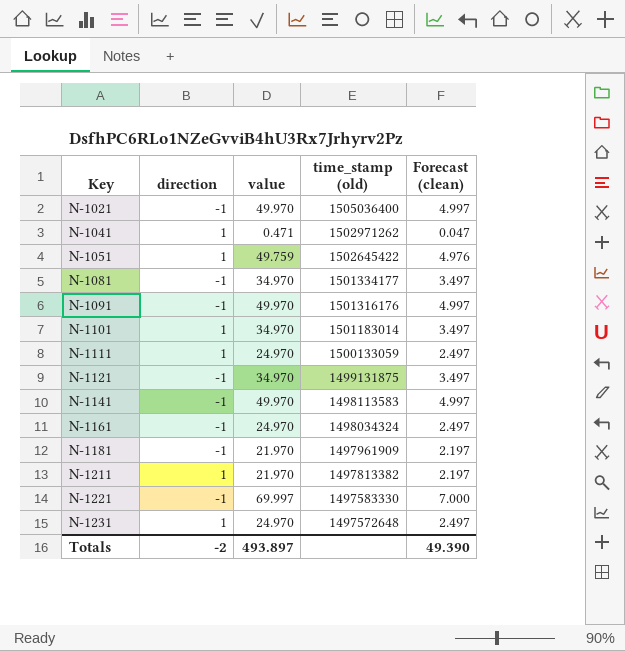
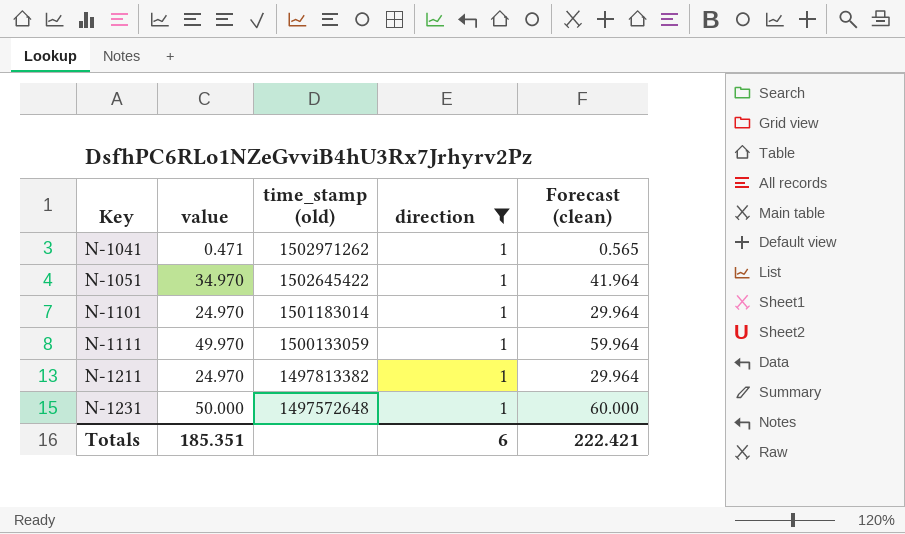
filter: none -> direction = 1
column direction | position: 2 -> 4
column Forecast (clean) | formula: [value] * 0.1 -> [value] * 1.2
N-1051 | value: 49.759 -> 34.970
N-1101 | value: 34.970 -> 24.970
N-1111 | value: 24.970 -> 49.970
N-1211 | value: 21.970 -> 24.970
N-1231 | value: 24.970 -> 50.000
Totals | value: 493.897 -> 185.351
Totals | direction: -2 -> 6
Totals | Forecast (clean): 49.390 -> 222.421

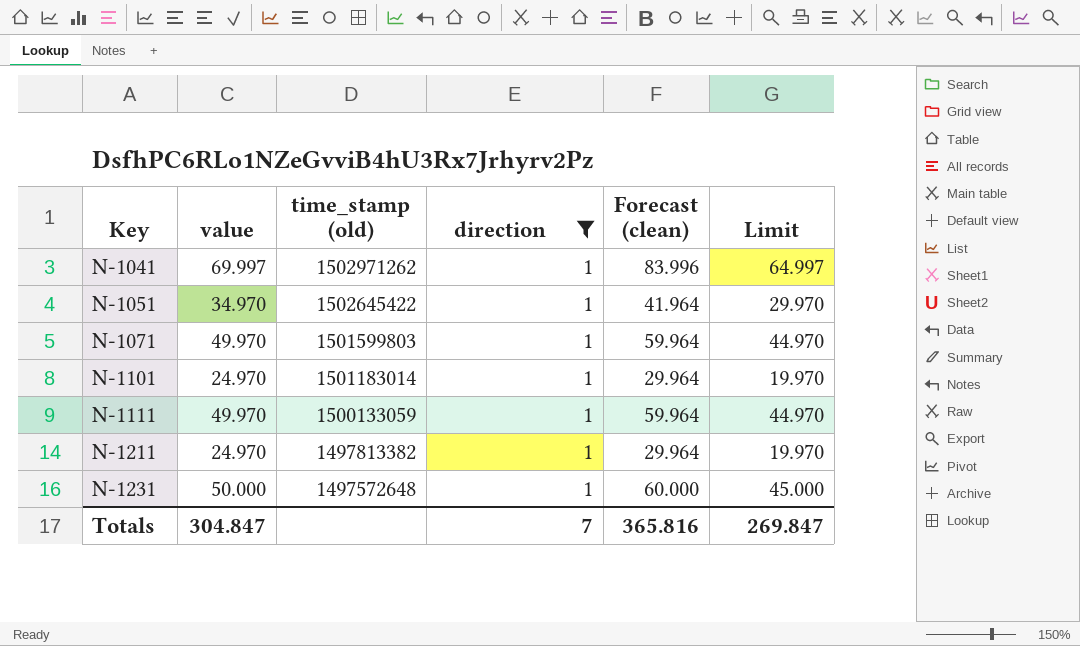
column Limit | formula: none -> [value] - 5
N-1041 | value: 0.471 -> 69.997
N-1041 | Forecast (clean): 0.565 -> 83.996
row N-1071: none -> 49.970 | 1501599803 | 1 | 59.964 | 44.970
Totals | value: 185.351 -> 304.847
Totals | direction: 6 -> 7
Totals | Forecast (clean): 222.421 -> 365.816

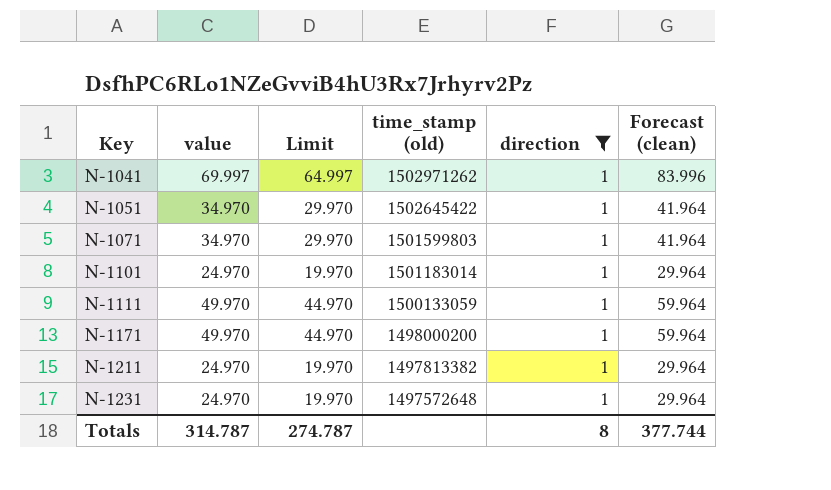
column Limit | position: 6 -> 3
N-1071 | value: 49.970 -> 34.970
N-1071 | Limit: 44.970 -> 29.970
N-1071 | Forecast (clean): 59.964 -> 41.964
row N-1171: none -> 49.970 | 44.970 | 1498000200 | 1 | 59.964
N-1231 | value: 50.000 -> 24.970
N-1231 | Limit: 45.000 -> 19.970
N-1231 | Forecast (clean): 60.000 -> 29.964
Totals | value: 304.847 -> 314.787
Totals | Limit: 269.847 -> 274.787
Totals | direction: 7 -> 8
Totals | Forecast (clean): 365.816 -> 377.744

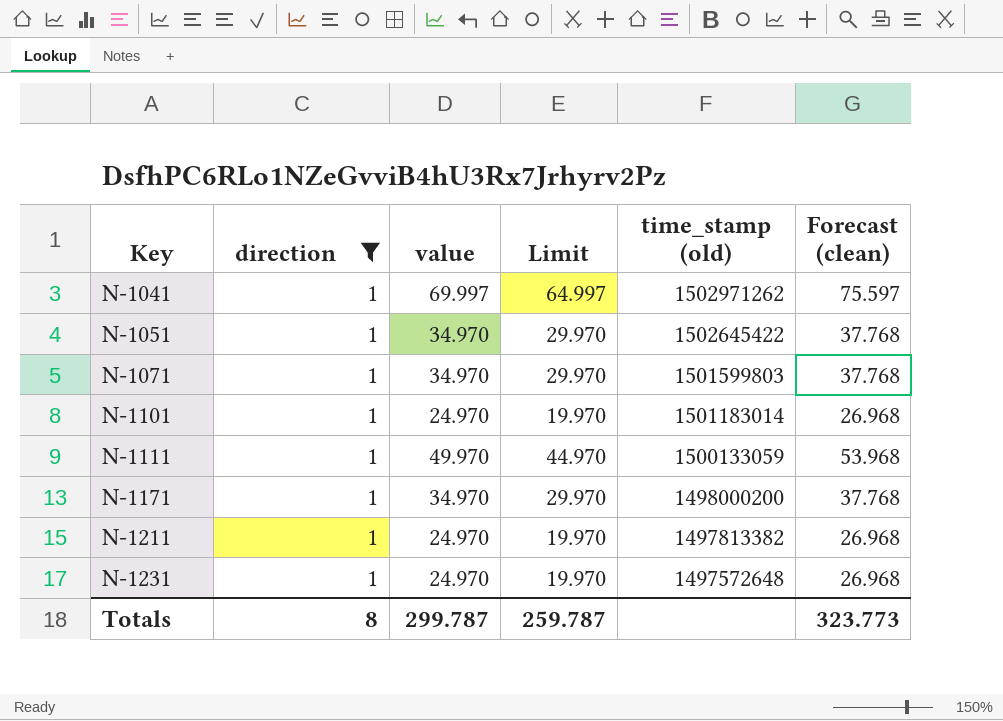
column direction | position: 5 -> 2
column Forecast (clean) | formula: [value] * 1.2 -> [value] * 1.08
N-1171 | value: 49.970 -> 34.970
N-1171 | Limit: 44.970 -> 29.970
Totals | value: 314.787 -> 299.787
Totals | Limit: 274.787 -> 259.787
Totals | Forecast (clean): 377.744 -> 323.773

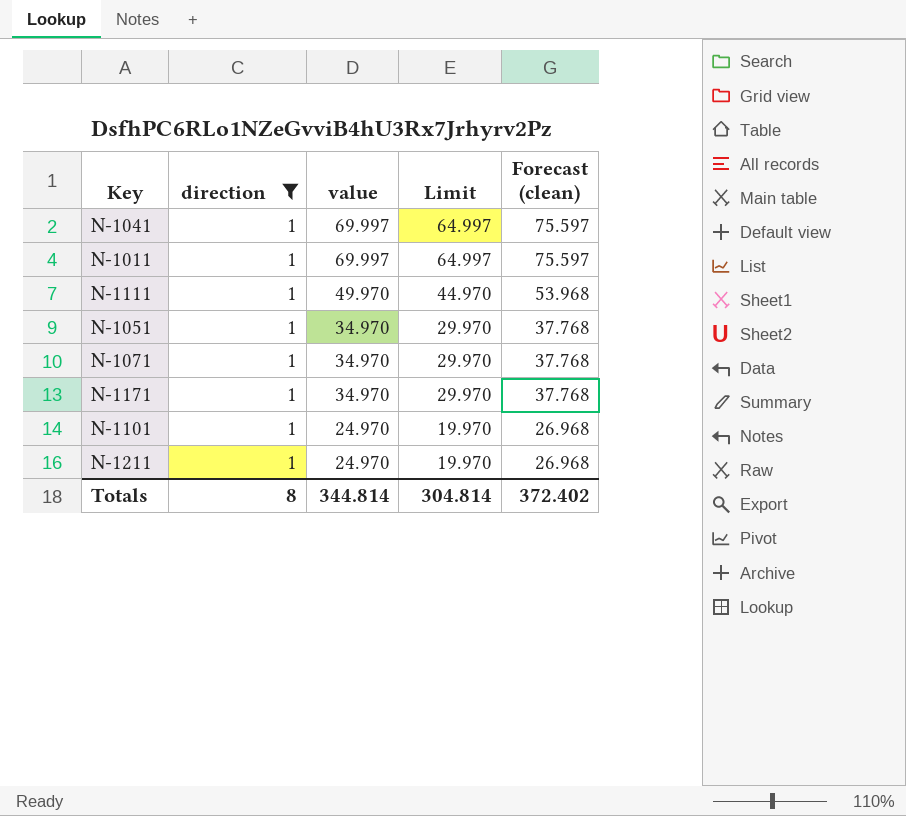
row order: Key ascending -> value descending
column time_stamp (old) | position: 5 -> none
row N-1231: 1 | 24.970 | 19.970 | 1497572648 | 26.968 -> none
row N-1011: none -> 1 | 69.997 | 64.997 | 75.597
Totals | value: 299.787 -> 344.814
Totals | Limit: 259.787 -> 304.814
Totals | Forecast (clean): 323.773 -> 372.402

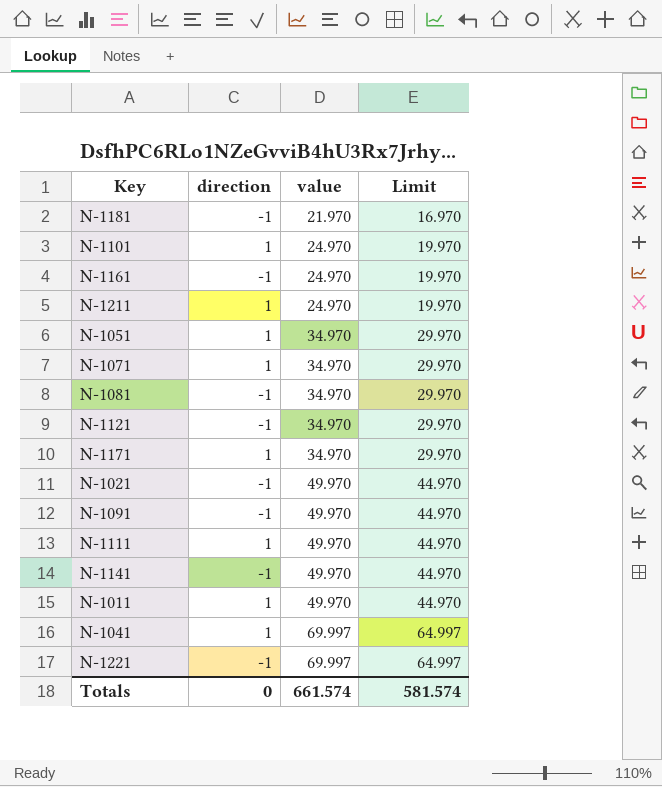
filter: direction = 1 -> none
row order: value descending -> value ascending
column Forecast (clean) | formula: [value] * 1.08 -> none
N-1011 | value: 69.997 -> 49.970
N-1011 | Limit: 64.997 -> 44.970
Totals | direction: 8 -> 0
Totals | value: 344.814 -> 661.574
Totals | Limit: 304.814 -> 581.574

